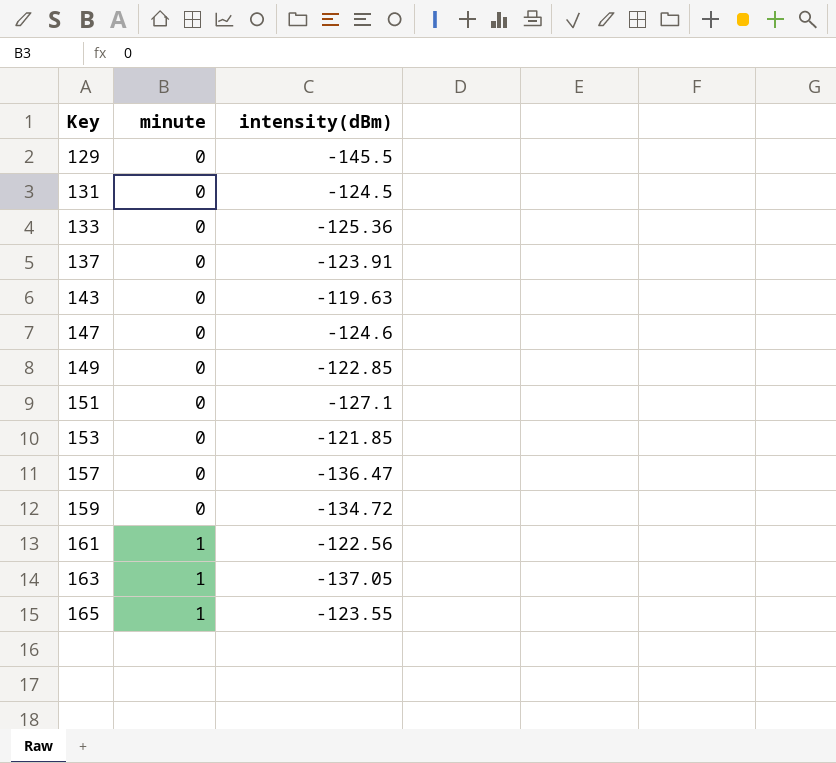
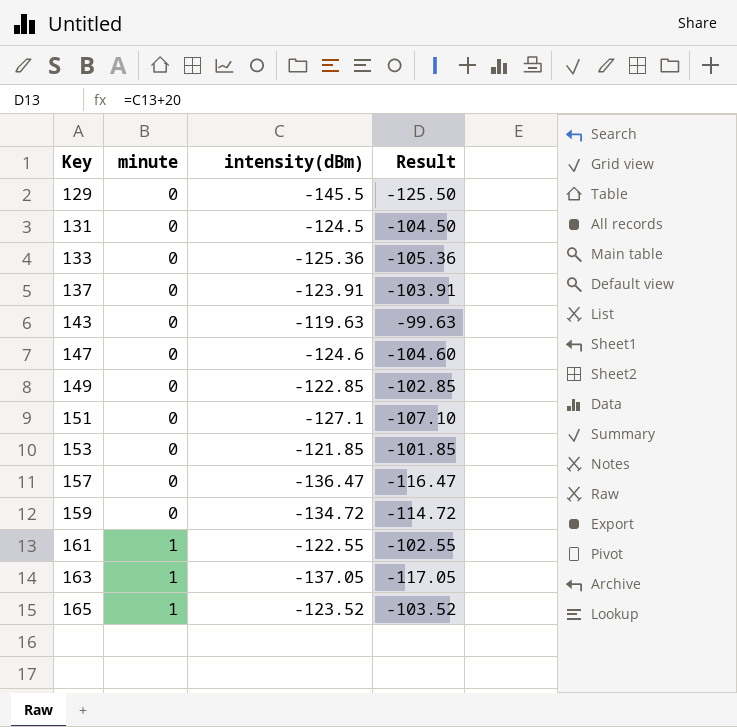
column Result | formula: none -> [intensity(dBm)] + 20
161 | intensity(dBm): -122.56 -> -122.55
165 | intensity(dBm): -123.55 -> -123.52

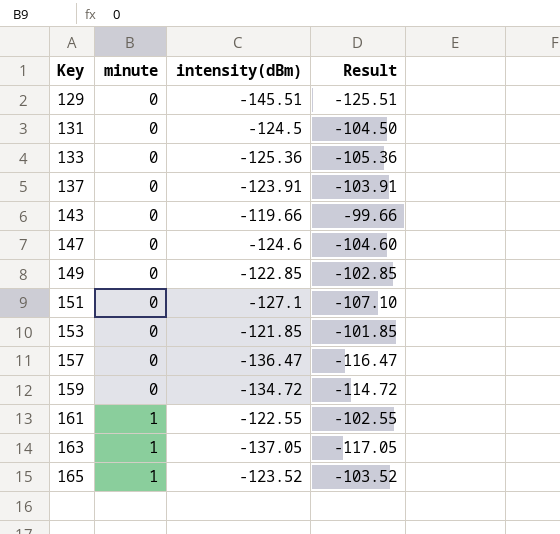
129 | intensity(dBm): -145.5 -> -145.51
129 | Result: -125.50 -> -125.51
143 | intensity(dBm): -119.63 -> -119.66
143 | Result: -99.63 -> -99.66

